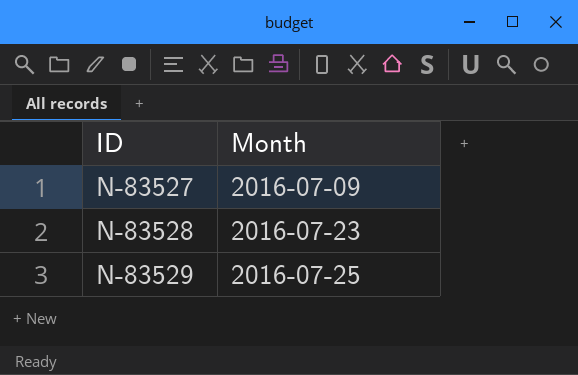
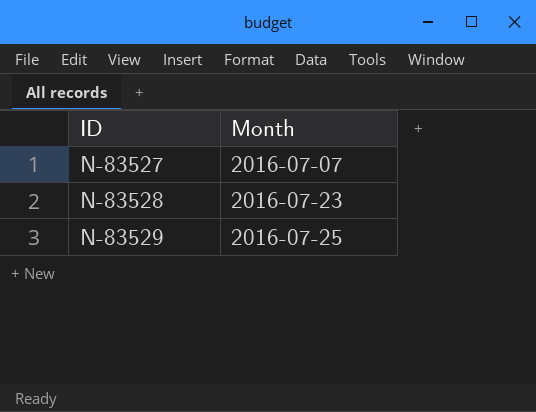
N-83527 | Month: 2016-07-09 -> 2016-07-07

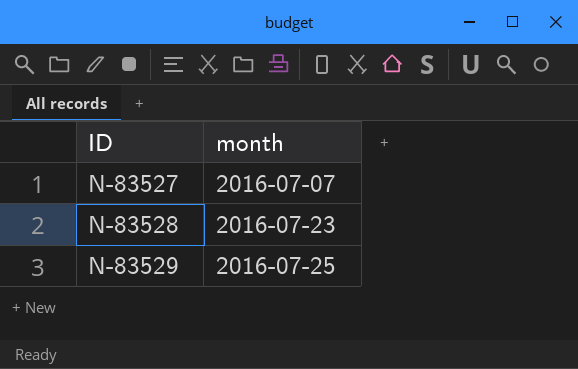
column name: Month -> month

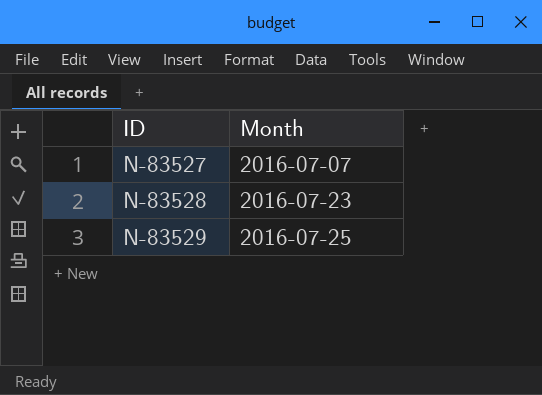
column name: month -> Month

